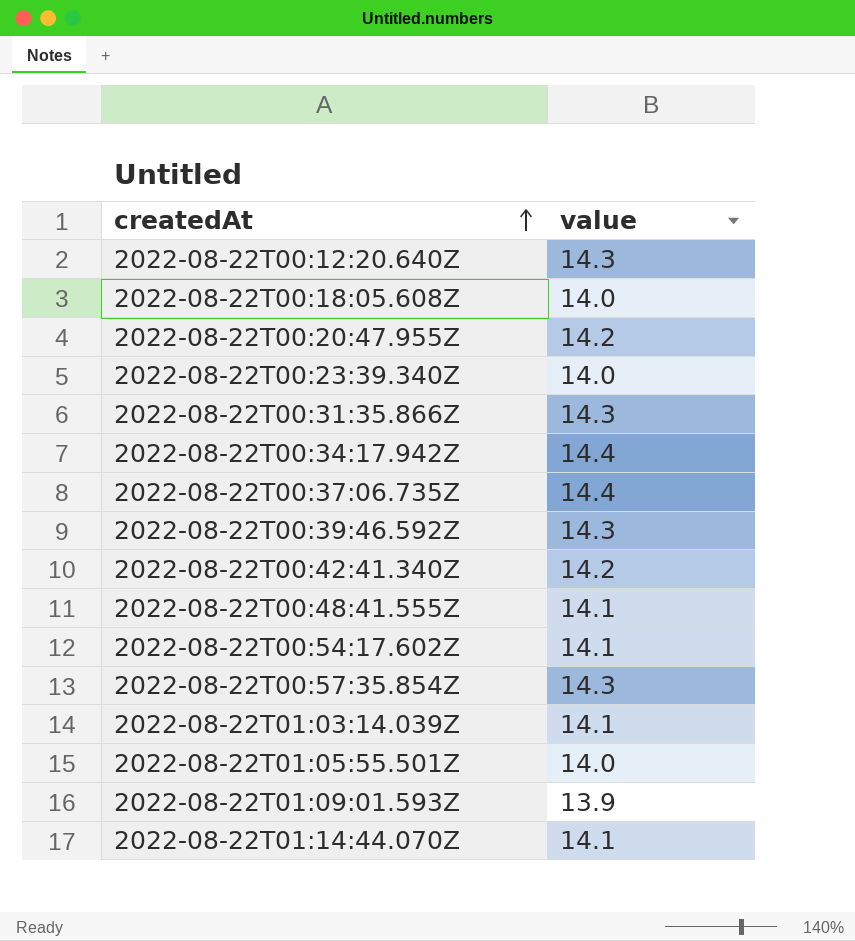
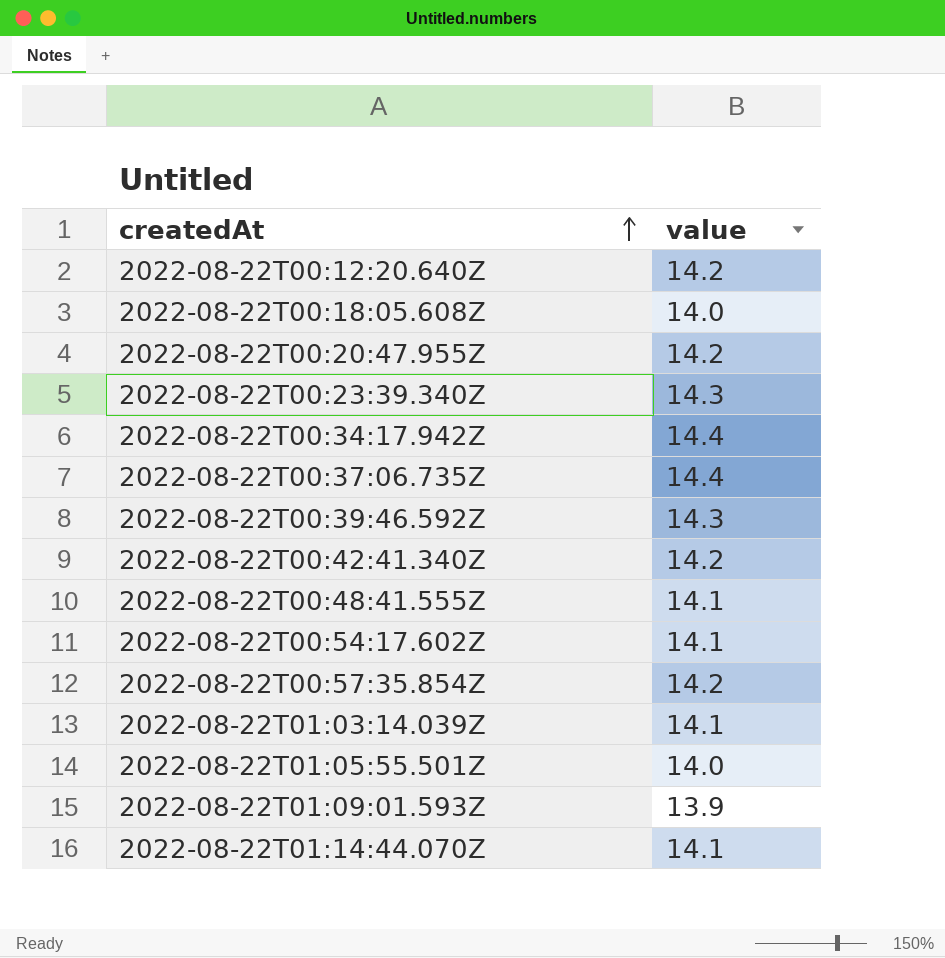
row 2022-08-22T00:31:35.866Z: 14.3 -> none
2022-08-22T00:12:20.640Z | value: 14.3 -> 14.2
2022-08-22T00:23:39.340Z | value: 14.0 -> 14.3
2022-08-22T00:57:35.854Z | value: 14.3 -> 14.2

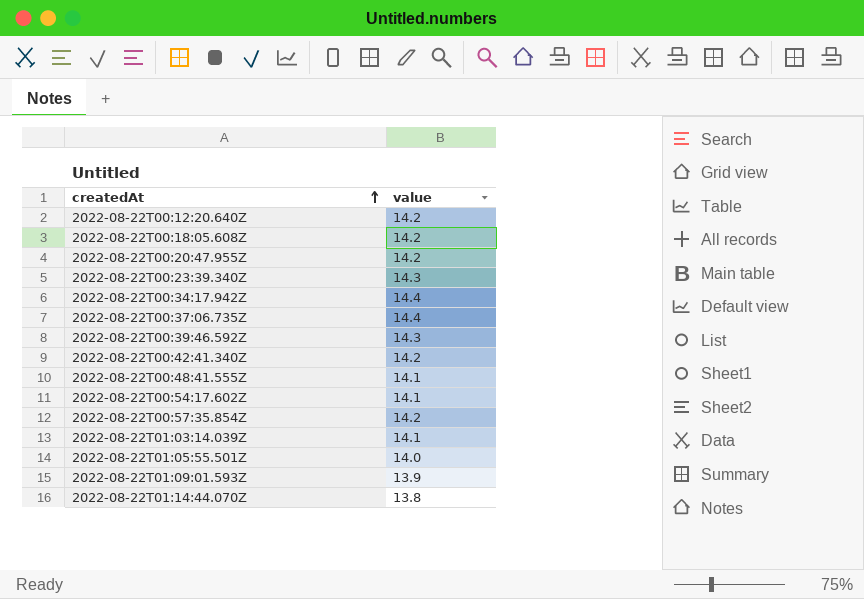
2022-08-22T00:18:05.608Z | value: 14.0 -> 14.2
2022-08-22T01:14:44.070Z | value: 14.1 -> 13.8

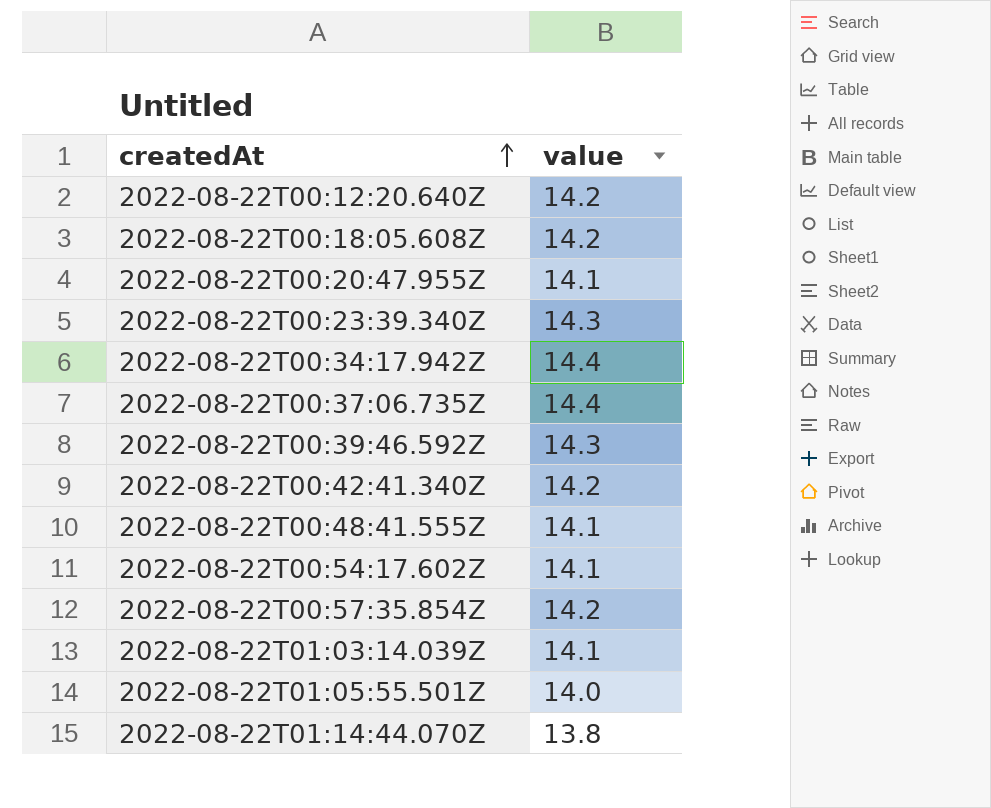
row 2022-08-22T01:09:01.593Z: 13.9 -> none
2022-08-22T00:20:47.955Z | value: 14.2 -> 14.1

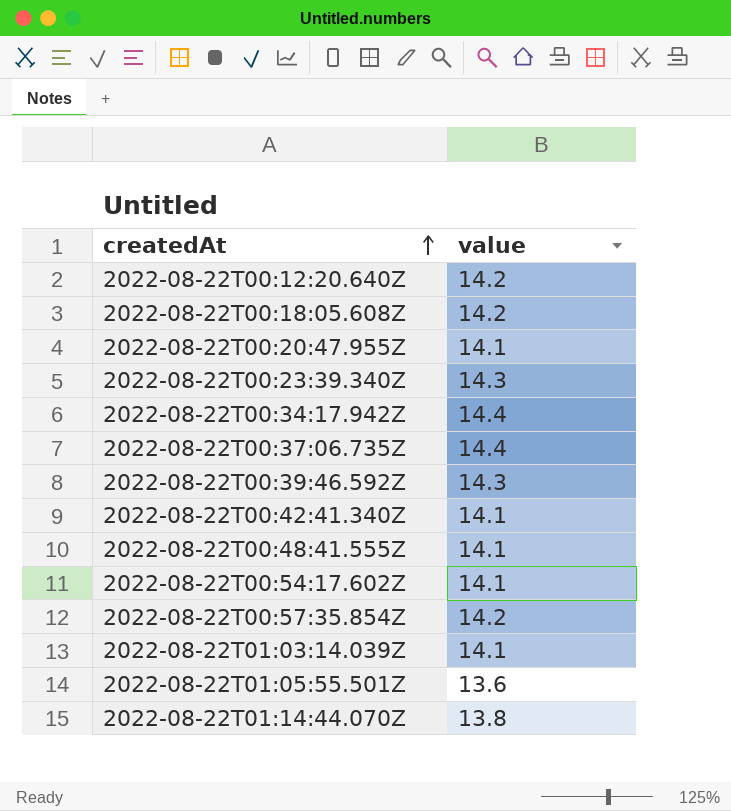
2022-08-22T00:42:41.340Z | value: 14.2 -> 14.1
2022-08-22T01:05:55.501Z | value: 14.0 -> 13.6

